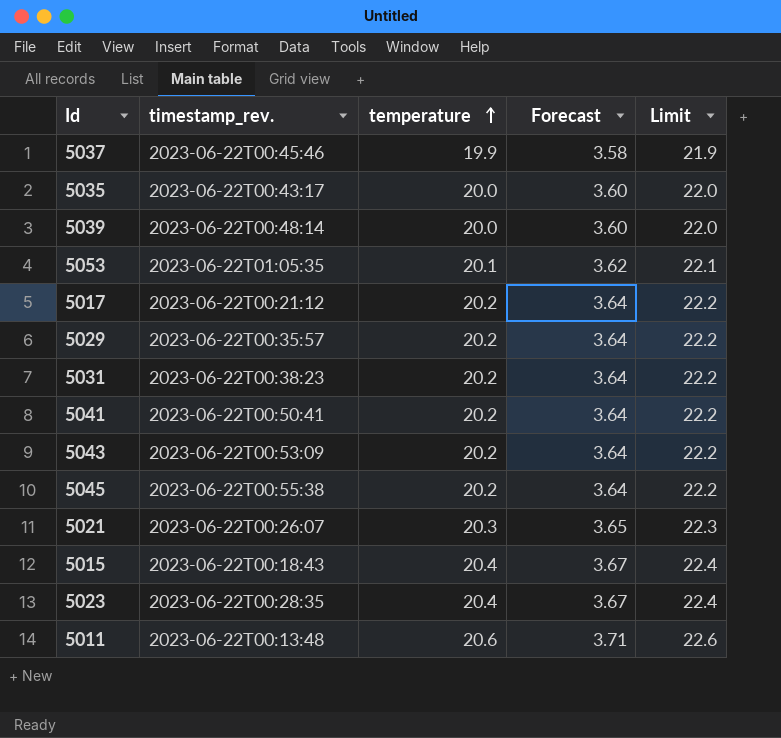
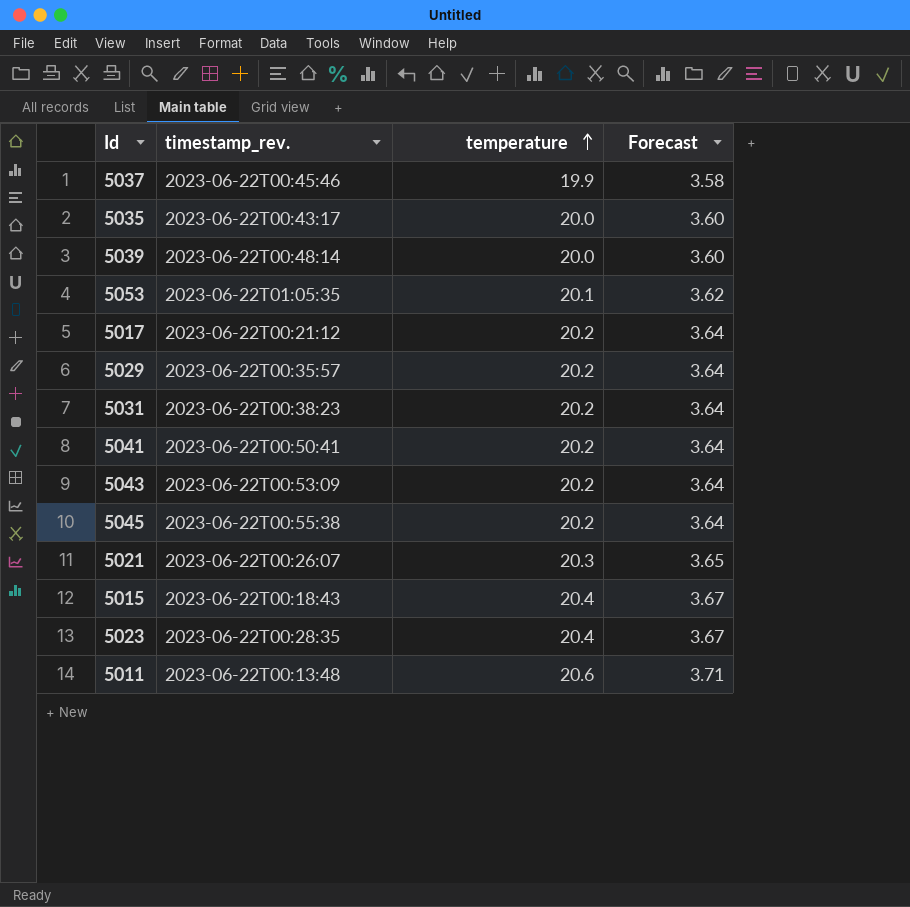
column Limit | formula: [temperature] + 2 -> none

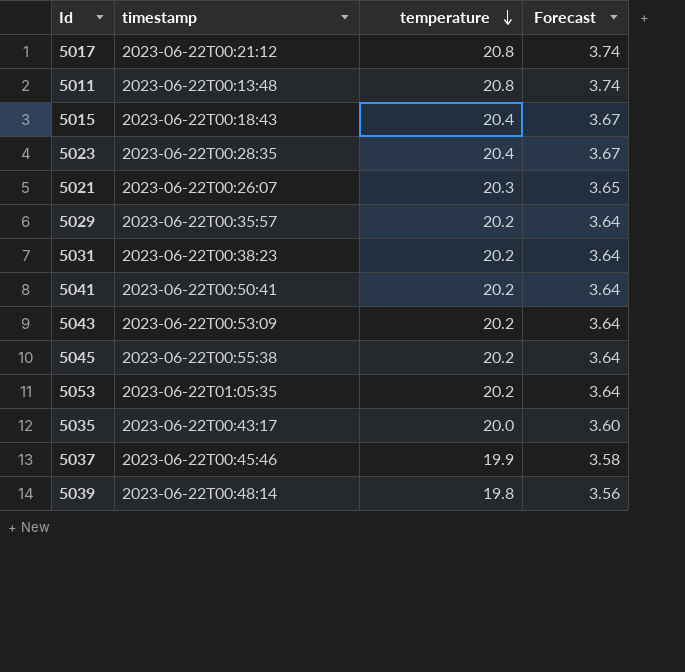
row order: temperature ascending -> temperature descending
column name: timestamp_rev. -> timestamp
5017 | temperature: 20.2 -> 20.8
5017 | Forecast: 3.64 -> 3.74
5011 | temperature: 20.6 -> 20.8
5011 | Forecast: 3.71 -> 3.74
5053 | temperature: 20.1 -> 20.2
5053 | Forecast: 3.62 -> 3.64
5039 | temperature: 20.0 -> 19.8
5039 | Forecast: 3.60 -> 3.56

